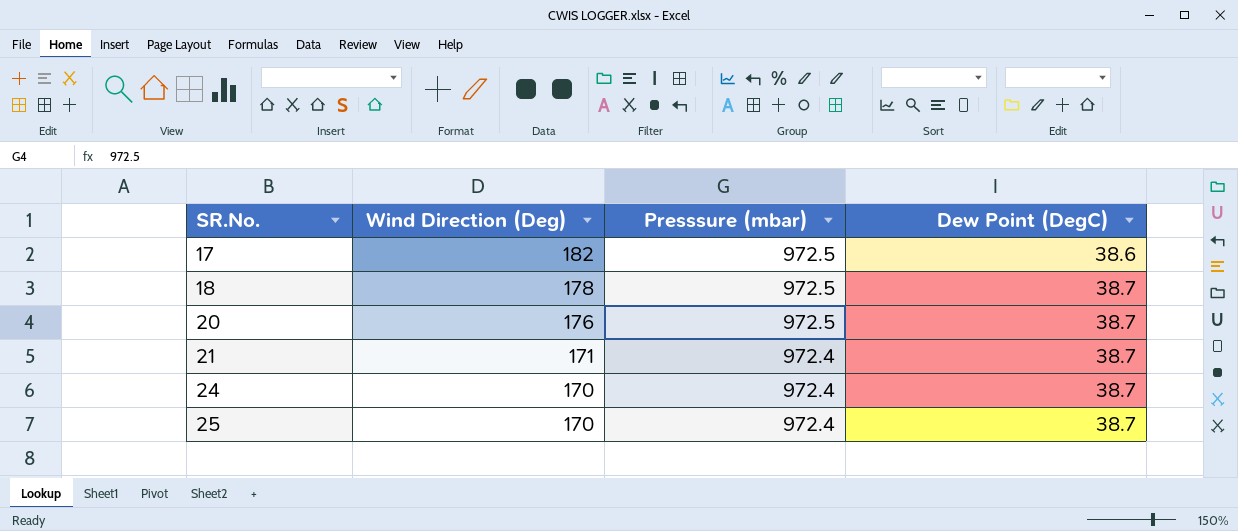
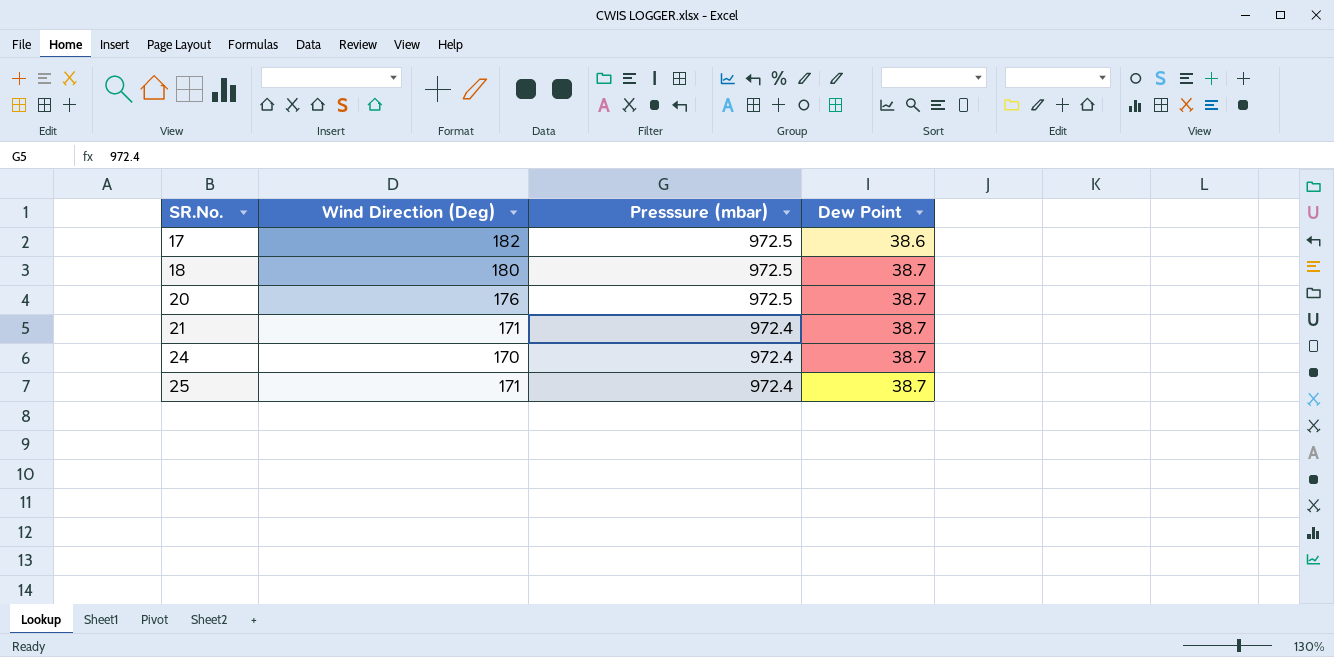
column name: Dew Point (DegC) -> Dew Point
18 | Wind Direction (Deg): 178 -> 180
25 | Wind Direction (Deg): 170 -> 171

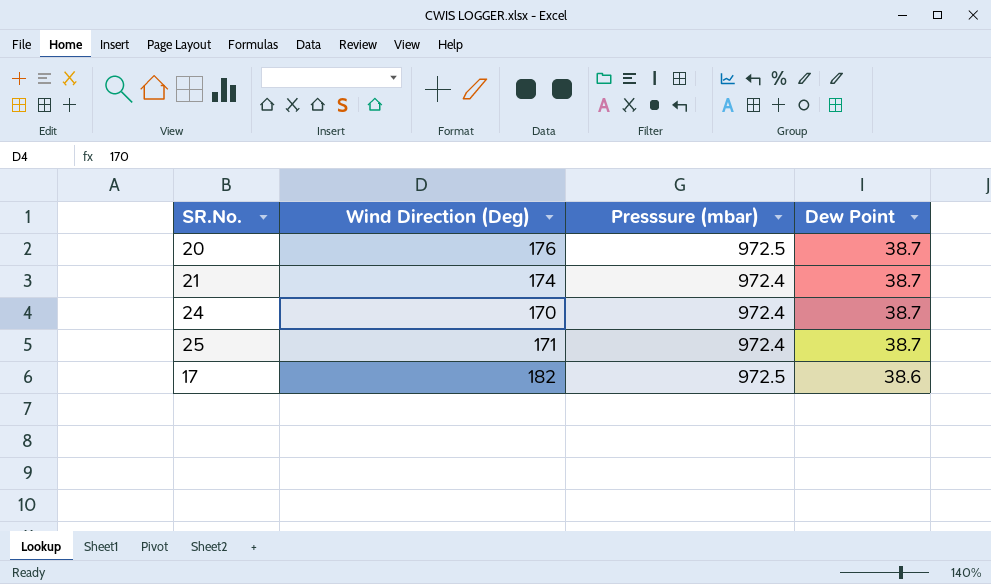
row order: SR.No. ascending -> Dew Point descending
row 18: 180 | 972.5 | 38.7 -> none
21 | Wind Direction (Deg): 171 -> 174

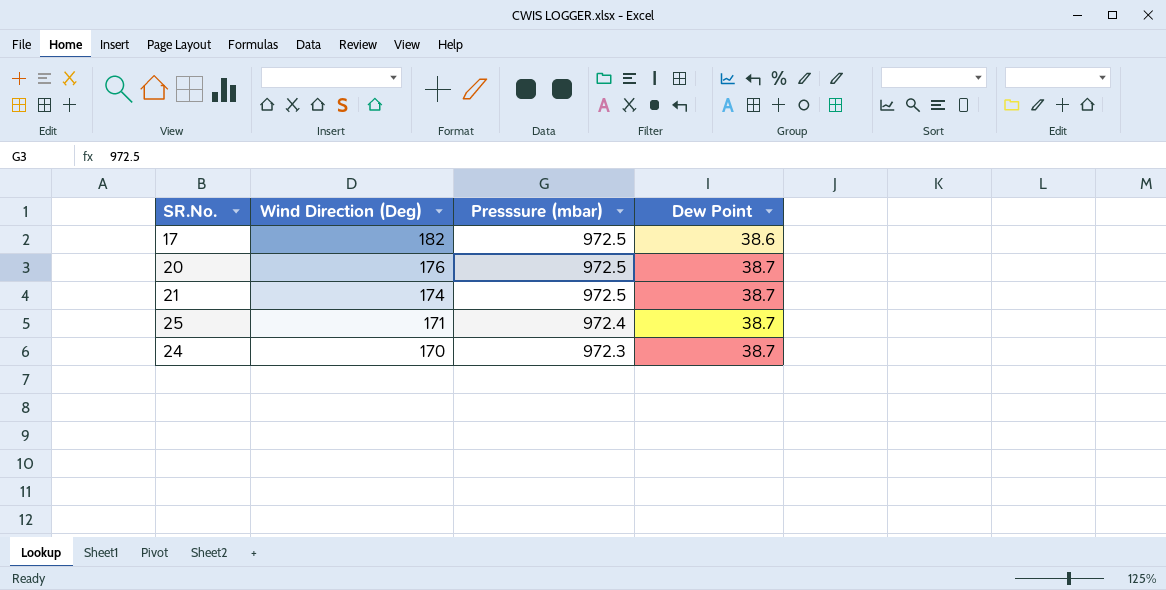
row order: Dew Point descending -> Wind Direction (Deg) descending
21 | Presssure (mbar): 972.4 -> 972.5
24 | Presssure (mbar): 972.4 -> 972.3

